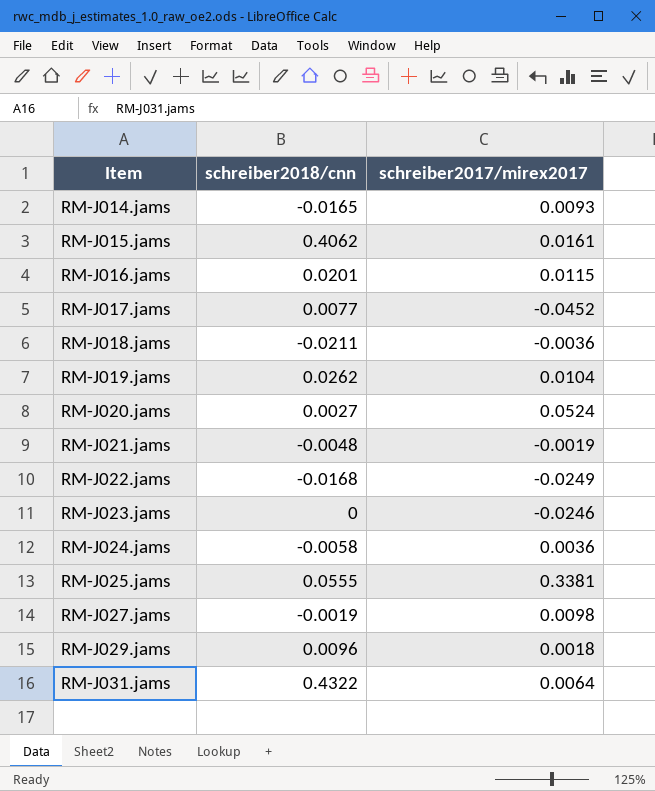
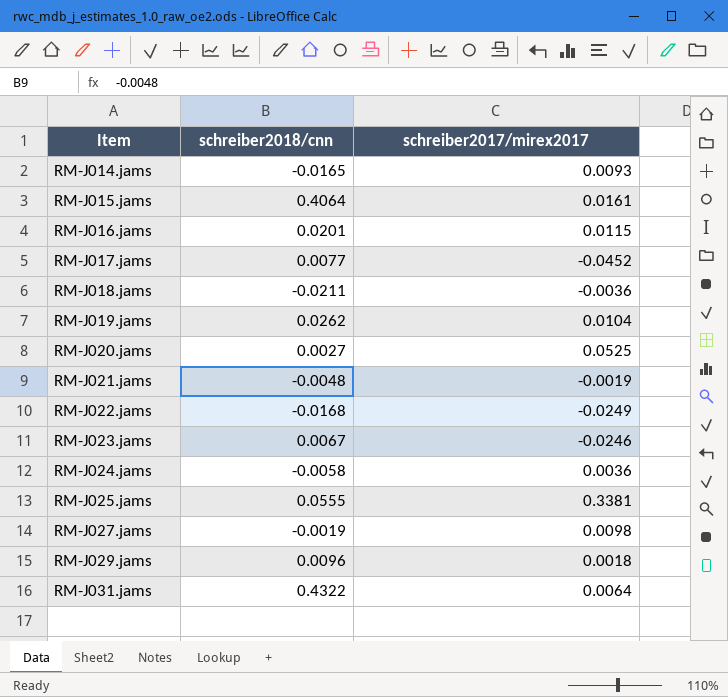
RM-J015.jams | schreiber2018/cnn: 0.4062 -> 0.4064
RM-J020.jams | schreiber2017/mirex2017: 0.0524 -> 0.0525
RM-J023.jams | schreiber2018/cnn: 0 -> 0.0067

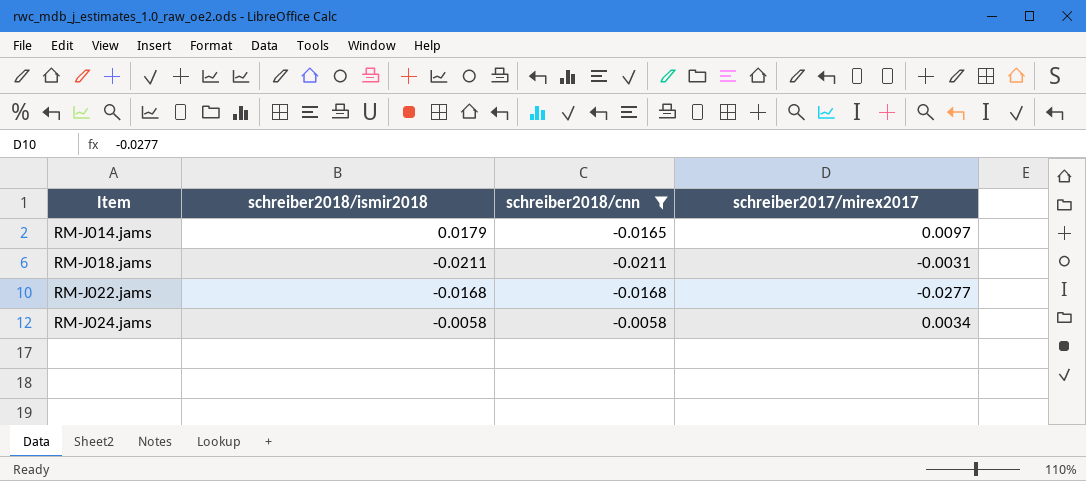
filter: none -> schreiber2018/cnn <= -0.0058
column schreiber2018/ismir2018 | position: none -> 2
RM-J014.jams | schreiber2017/mirex2017: 0.0093 -> 0.0097
RM-J018.jams | schreiber2017/mirex2017: -0.0036 -> -0.0031
RM-J022.jams | schreiber2017/mirex2017: -0.0249 -> -0.0277
RM-J024.jams | schreiber2017/mirex2017: 0.0036 -> 0.0034

